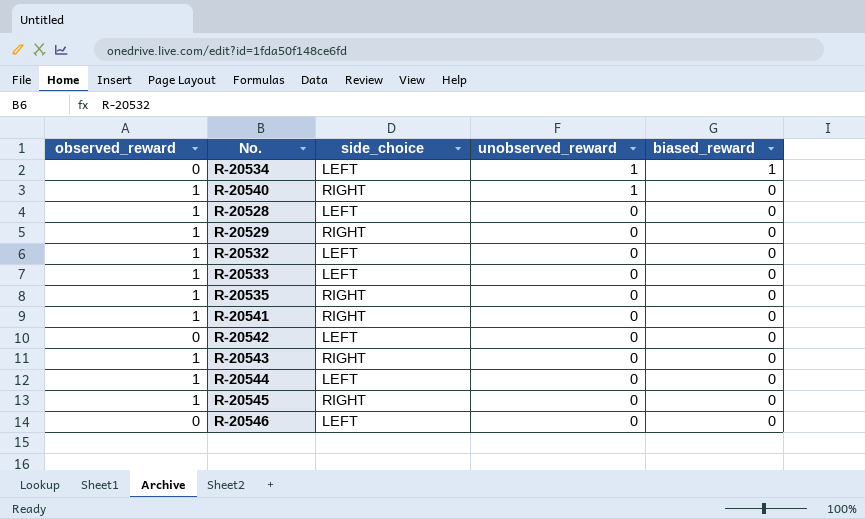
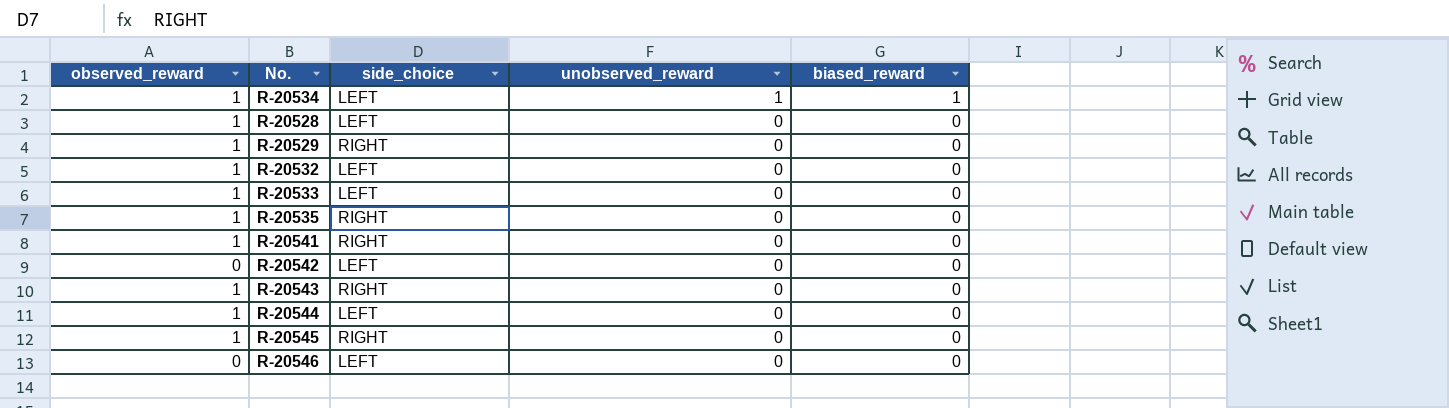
row R-20540: 1 | RIGHT | 1 | 0 -> none
R-20534 | observed_reward: 0 -> 1

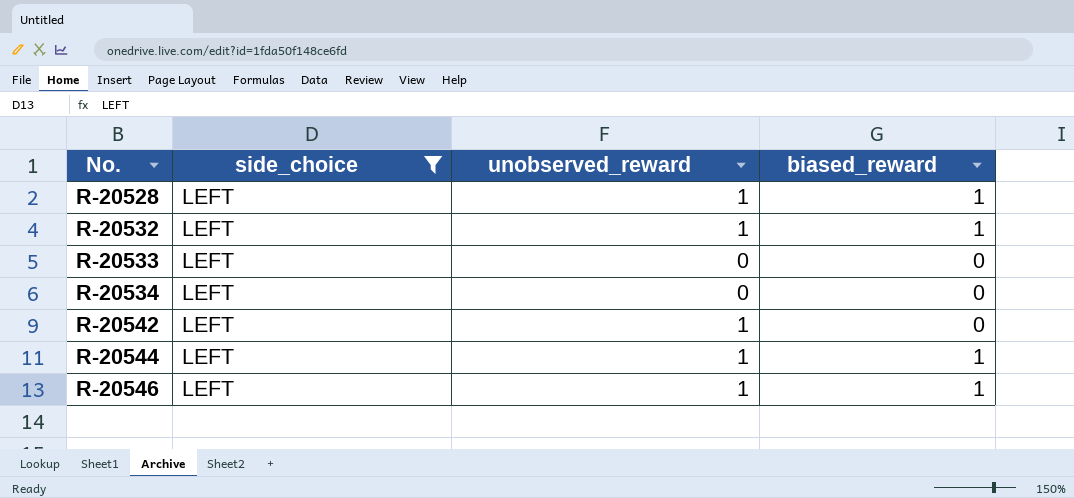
filter: none -> side_choice = LEFT
row order: unobserved_reward descending -> No. ascending
column observed_reward | position: 1 -> none
R-20528 | unobserved_reward: 0 -> 1
R-20528 | biased_reward: 0 -> 1
R-20532 | unobserved_reward: 0 -> 1
R-20532 | biased_reward: 0 -> 1
R-20534 | unobserved_reward: 1 -> 0
R-20534 | biased_reward: 1 -> 0
R-20542 | unobserved_reward: 0 -> 1
R-20544 | unobserved_reward: 0 -> 1
R-20544 | biased_reward: 0 -> 1
R-20546 | unobserved_reward: 0 -> 1
R-20546 | biased_reward: 0 -> 1

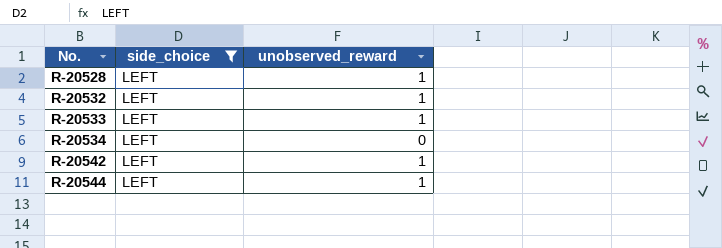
column biased_reward | position: 4 -> none
row R-20546: LEFT | 1 | 1 -> none
R-20533 | unobserved_reward: 0 -> 1

